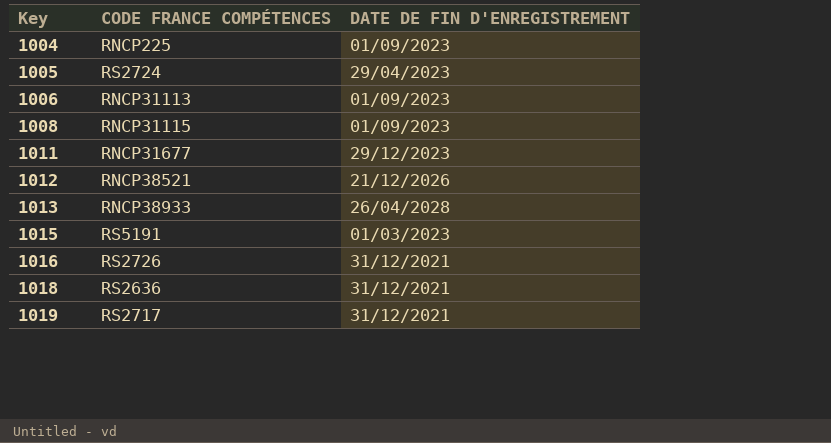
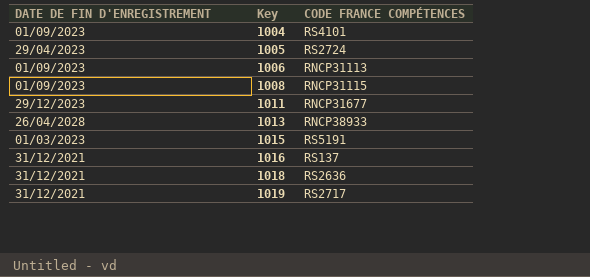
column DATE DE FIN D'ENREGISTREMENT | position: 3 -> 1
row 1012: RNCP38521 | 21/12/2026 -> none
1004 | CODE FRANCE COMPÉTENCES: RNCP225 -> RS4101
1016 | CODE FRANCE COMPÉTENCES: RS2726 -> RS137

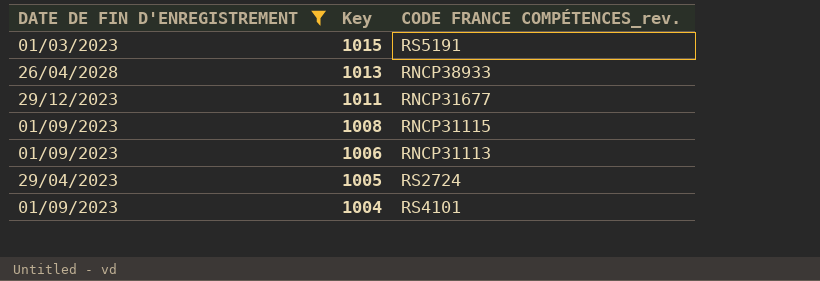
filter: none -> DATE DE FIN D'ENREGISTREMENT != 31/12/2021
row order: Key ascending -> Key descending
column name: CODE FRANCE COMPÉTENCES -> CODE FRANCE COMPÉTENCES_rev.

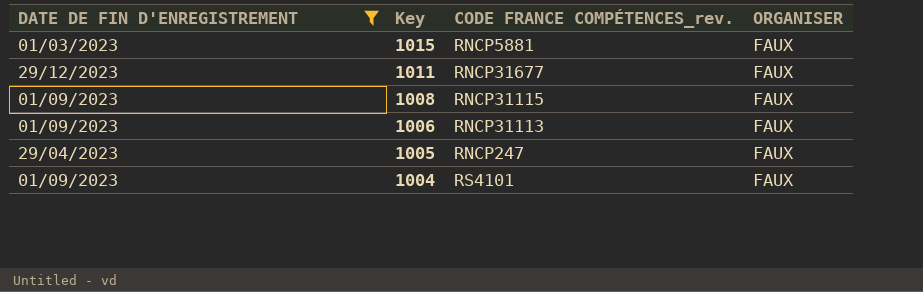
column ORGANISER | position: none -> 4
row 1013: 26/04/2028 | RNCP38933 -> none
1015 | CODE FRANCE COMPÉTENCES_rev.: RS5191 -> RNCP5881
1005 | CODE FRANCE COMPÉTENCES_rev.: RS2724 -> RNCP247

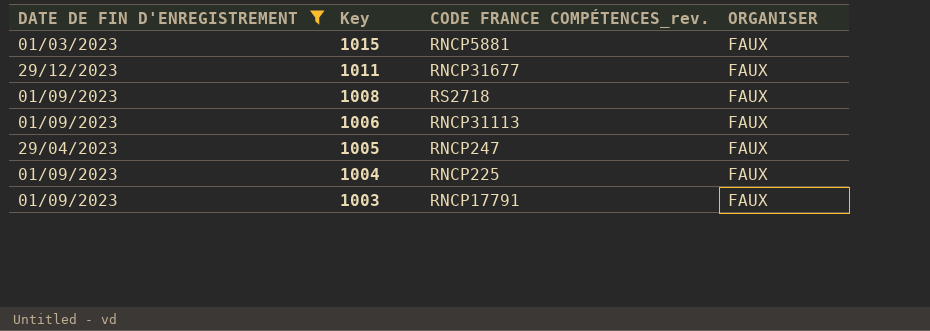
1008 | CODE FRANCE COMPÉTENCES_rev.: RNCP31115 -> RS2718
1004 | CODE FRANCE COMPÉTENCES_rev.: RS4101 -> RNCP225
row 1003: none -> 01/09/2023 | RNCP17791 | FAUX

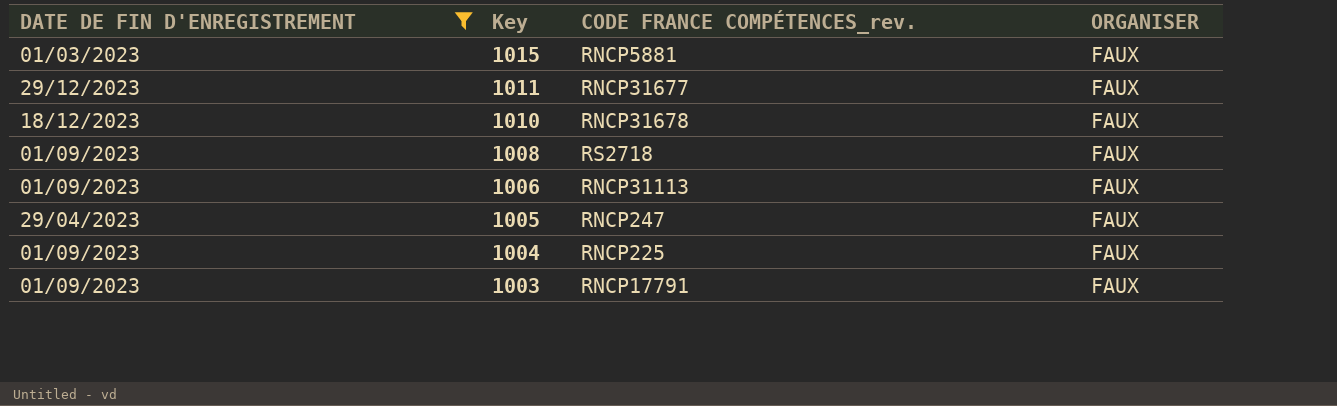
row 1010: none -> 18/12/2023 | RNCP31678 | FAUX

